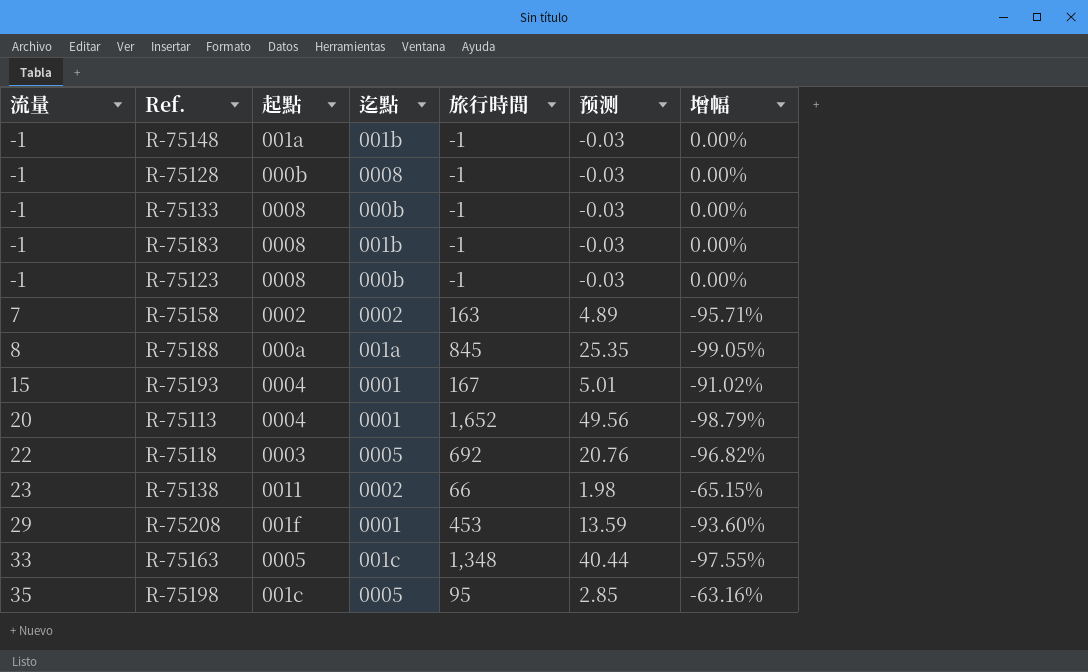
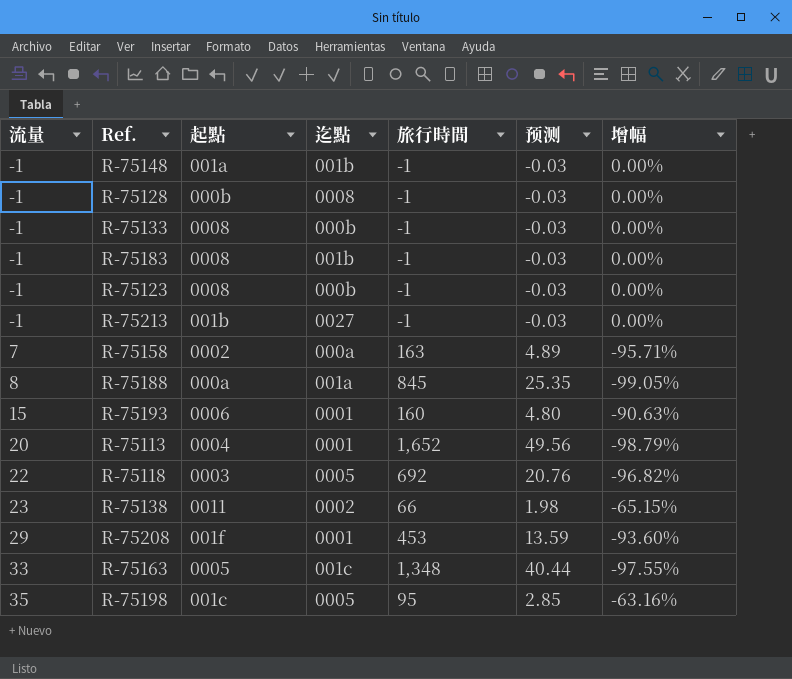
row R-75213: none -> -1 | 001b | 0027 | -1 | -0.03 | 0.00%
R-75158 | 迄點: 0002 -> 000a
R-75193 | 起點: 0004 -> 0006
R-75193 | 旅行時間: 167 -> 160
R-75193 | 预测: 5.01 -> 4.80
R-75193 | 增幅: -91.02% -> -90.63%

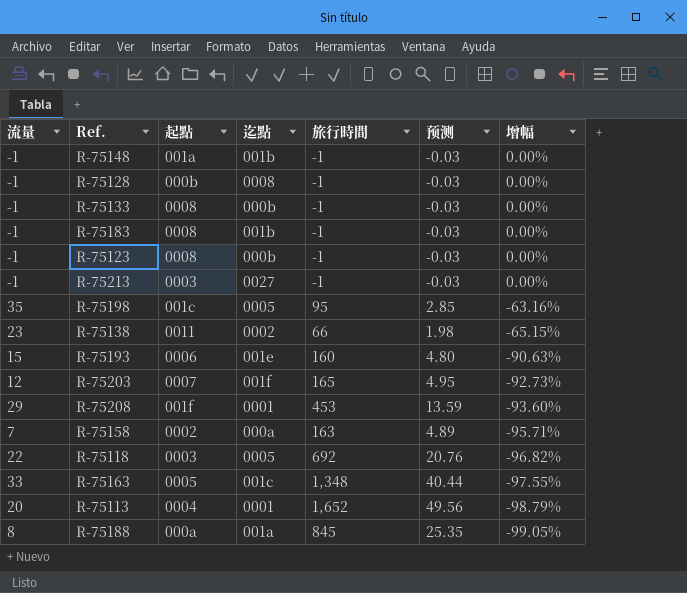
row order: 流量 ascending -> 增幅 descending
R-75213 | 起點: 001b -> 0003
R-75193 | 迄點: 0001 -> 001e
row R-75203: none -> 12 | 0007 | 001f | 165 | 4.95 | -92.73%

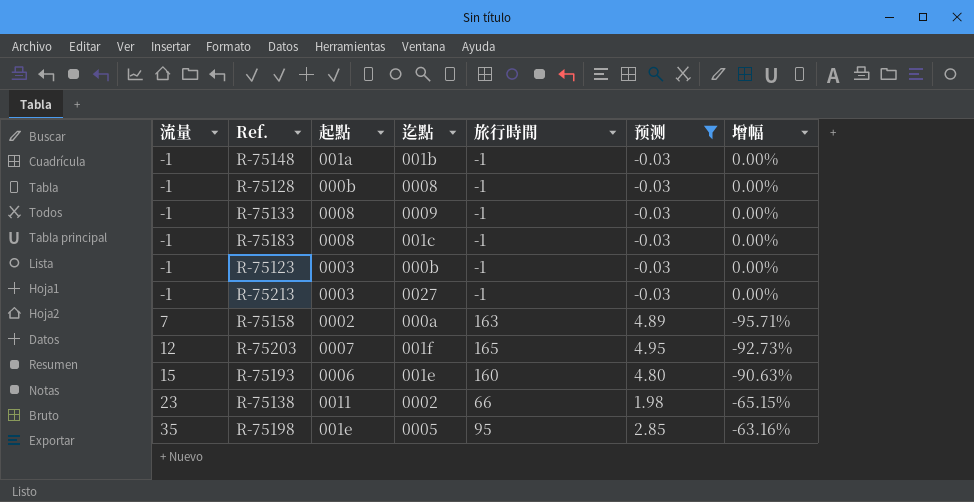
filter: none -> 预测 <= 4.95
row order: 增幅 descending -> 流量 ascending
R-75133 | 迄點: 000b -> 0009
R-75183 | 迄點: 001b -> 001c
R-75123 | 起點: 0008 -> 0003
R-75198 | 起點: 001c -> 001e

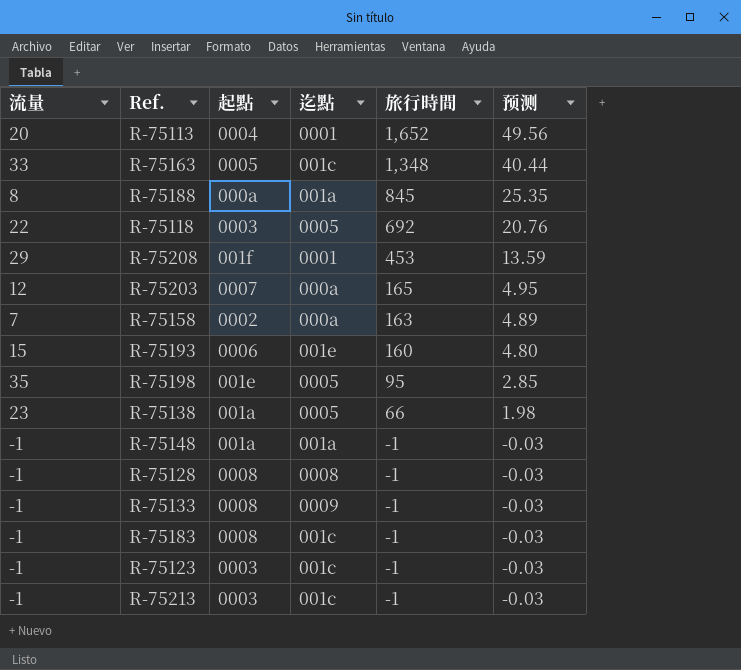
filter: 预测 <= 4.95 -> none
row order: 流量 ascending -> 旅行時間 descending
column 增幅 | formula: ([流量] - [旅行時間]) / [旅行時間] -> none
R-75203 | 迄點: 001f -> 000a
R-75138 | 起點: 0011 -> 001a
R-75138 | 迄點: 0002 -> 0005
R-75148 | 迄點: 001b -> 001a
R-75128 | 起點: 000b -> 0008
R-75123 | 迄點: 000b -> 001c
R-75213 | 迄點: 0027 -> 001c

